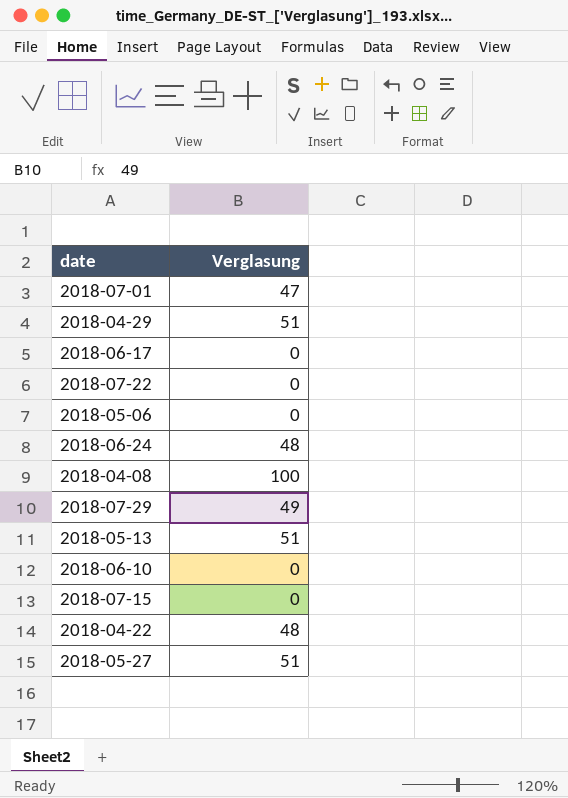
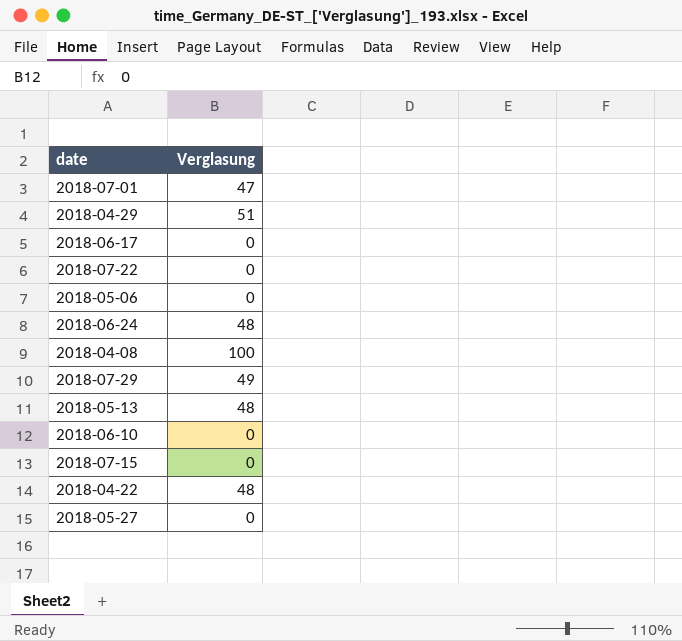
2018-05-13 | Verglasung: 51 -> 48
2018-05-27 | Verglasung: 51 -> 0

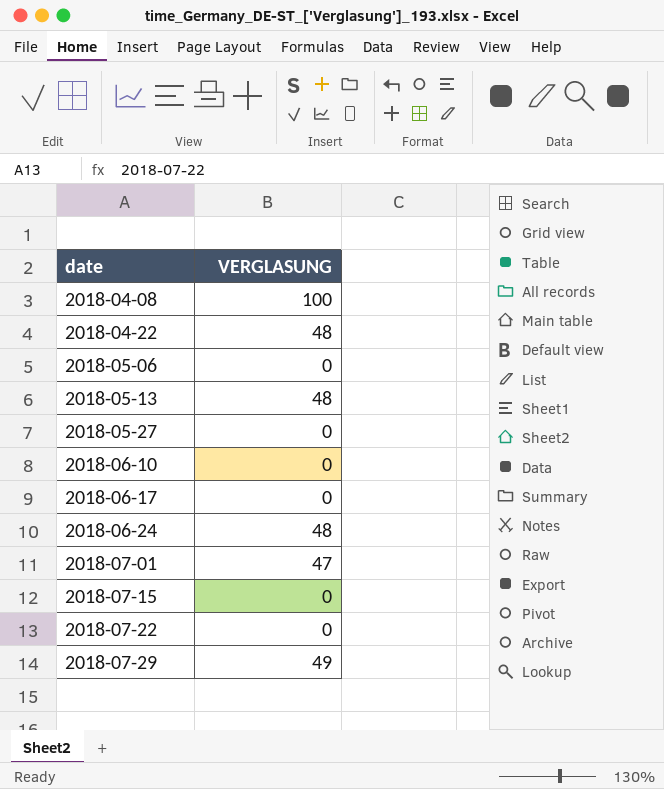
row order: none -> date ascending
column name: Verglasung -> VERGLASUNG
row 2018-04-29: 51 -> none

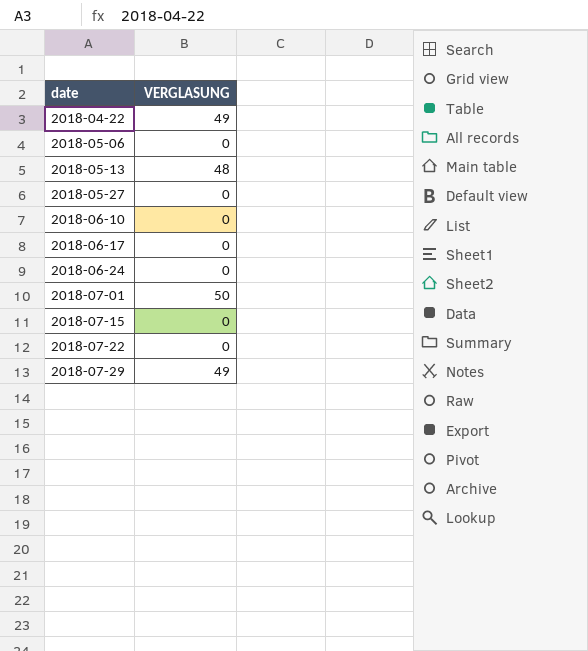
row 2018-04-08: 100 -> none
2018-04-22 | VERGLASUNG: 48 -> 49
2018-06-24 | VERGLASUNG: 48 -> 0
2018-07-01 | VERGLASUNG: 47 -> 50

